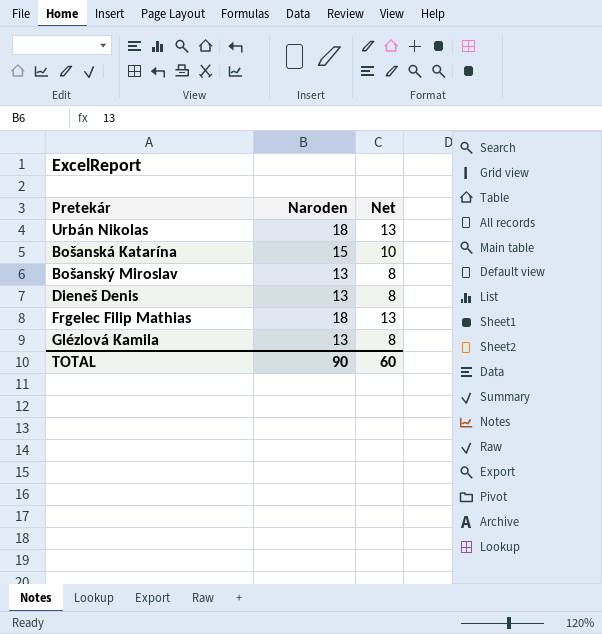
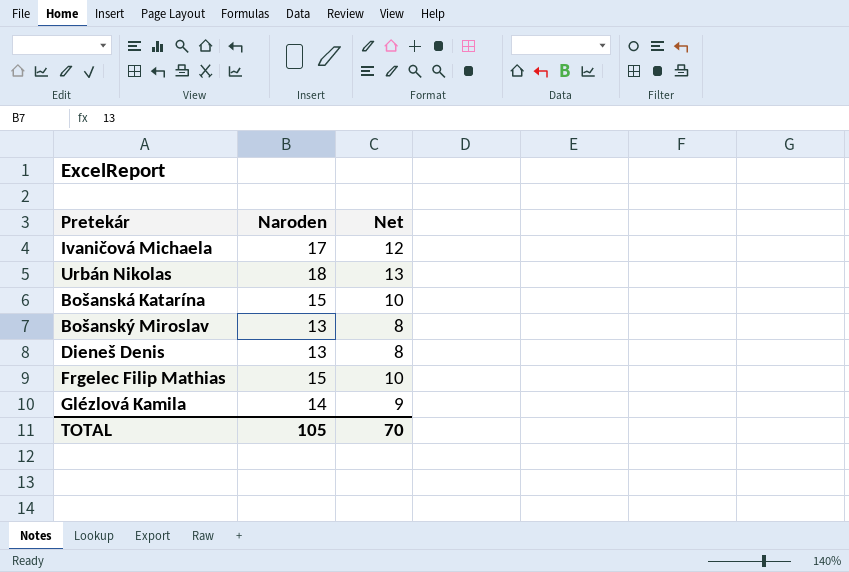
row Ivaničová Michaela: none -> 17 | 12
Frgelec Filip Mathias | Naroden: 18 -> 15
Frgelec Filip Mathias | Net: 13 -> 10
Glézlová Kamila | Naroden: 13 -> 14
Glézlová Kamila | Net: 8 -> 9
TOTAL | Naroden: 90 -> 105
TOTAL | Net: 60 -> 70

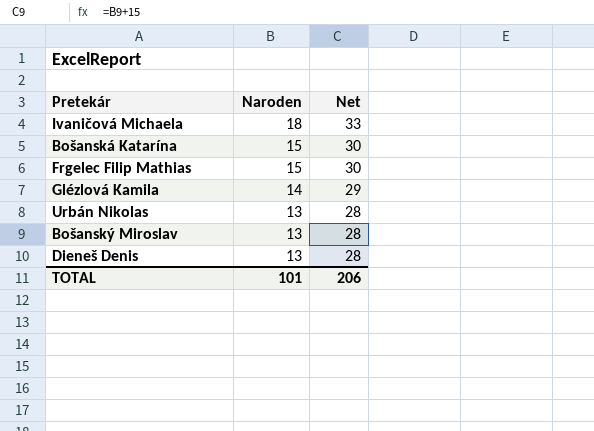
row order: none -> Naroden descending
column Net | formula: [Naroden] - 5 -> [Naroden] + 15
Ivaničová Michaela | Naroden: 17 -> 18
Urbán Nikolas | Naroden: 18 -> 13
TOTAL | Naroden: 105 -> 101
TOTAL | Net: 70 -> 206

